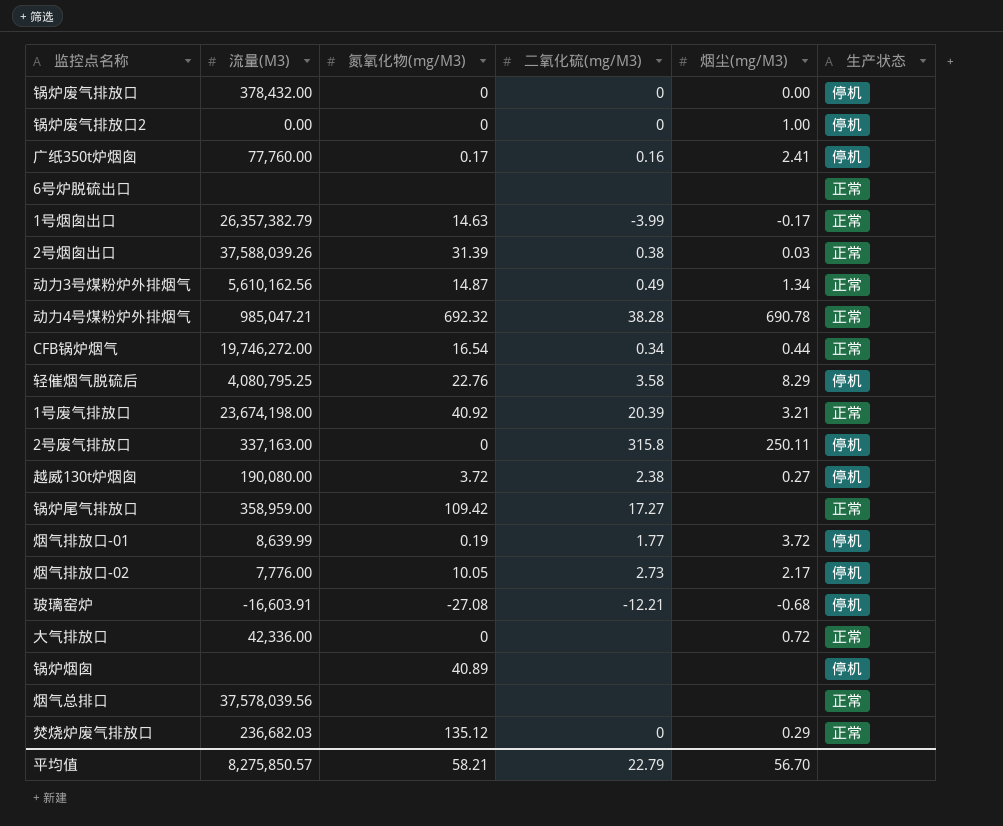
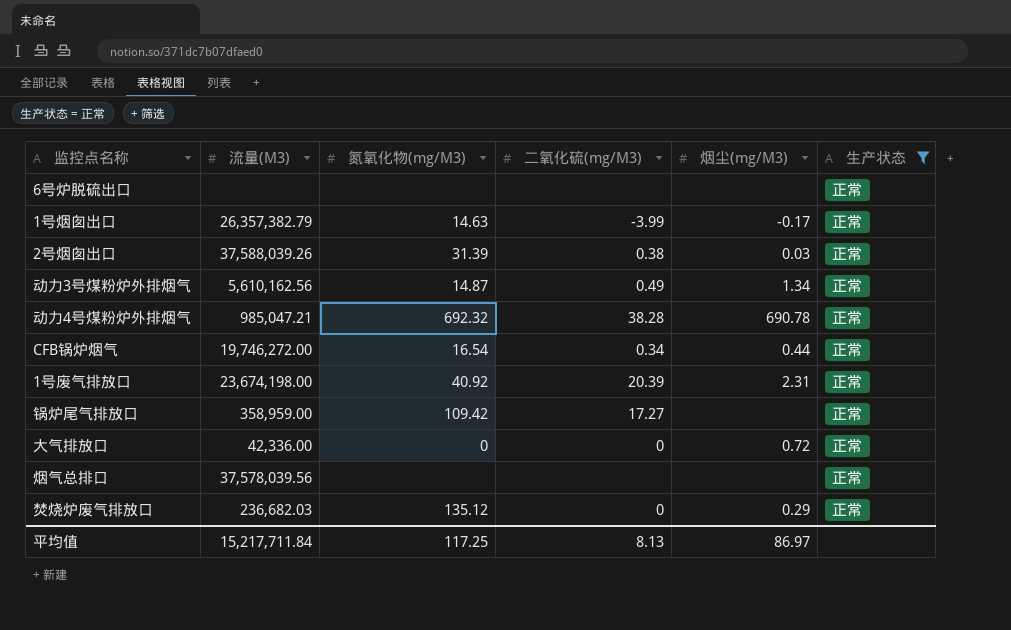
filter: none -> 生产状态 = 正常
1号废气排放口 | 烟尘(mg/M3): 3.21 -> 2.31
大气排放口 | 二氧化硫(mg/M3): none -> 0
平均值 | 流量(M3): 8,275,850.57 -> 15,217,711.84
平均值 | 氮氧化物(mg/M3): 58.21 -> 117.25
平均值 | 二氧化硫(mg/M3): 22.79 -> 8.13
平均值 | 烟尘(mg/M3): 56.70 -> 86.97

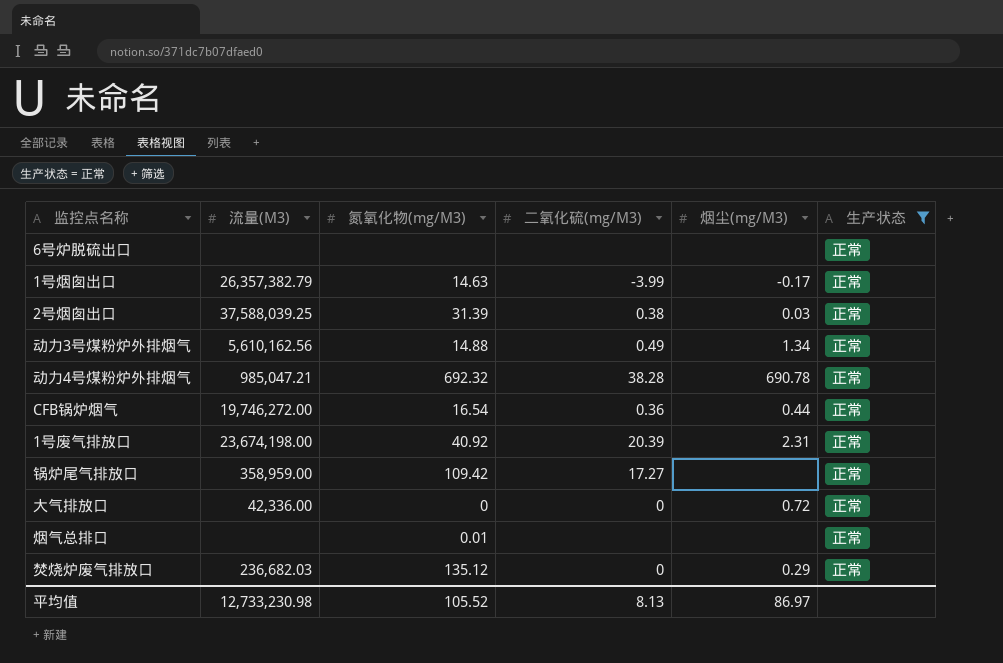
2号烟囱出口 | 流量(M3): 37,588,039.26 -> 37,588,039.25
动力3号煤粉炉外排烟气 | 氮氧化物(mg/M3): 14.87 -> 14.88
CFB锅炉烟气 | 二氧化硫(mg/M3): 0.34 -> 0.36
烟气总排口 | 流量(M3): 37,578,039.56 -> none
烟气总排口 | 氮氧化物(mg/M3): none -> 0.01
平均值 | 流量(M3): 15,217,711.84 -> 12,733,230.98
平均值 | 氮氧化物(mg/M3): 117.25 -> 105.52

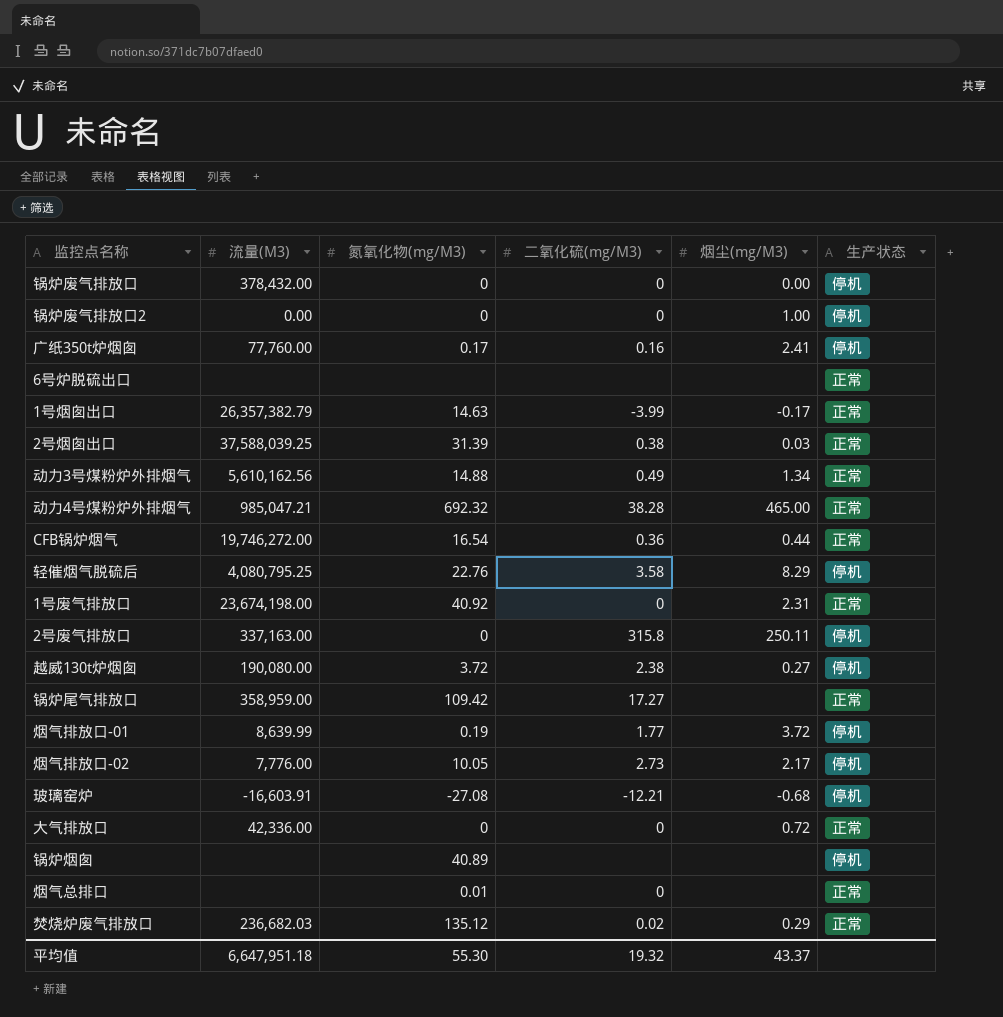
filter: 生产状态 = 正常 -> none
动力4号煤粉炉外排烟气 | 烟尘(mg/M3): 690.78 -> 465.00
1号废气排放口 | 二氧化硫(mg/M3): 20.39 -> 0
烟气总排口 | 二氧化硫(mg/M3): none -> 0
焚烧炉废气排放口 | 二氧化硫(mg/M3): 0 -> 0.02
平均值 | 流量(M3): 12,733,230.98 -> 6,647,951.18
平均值 | 氮氧化物(mg/M3): 105.52 -> 55.30
平均值 | 二氧化硫(mg/M3): 8.13 -> 19.32
平均值 | 烟尘(mg/M3): 86.97 -> 43.37

